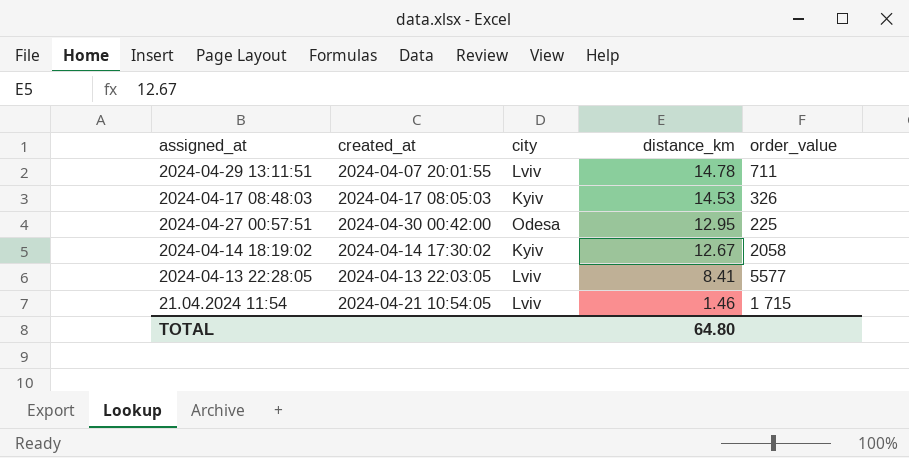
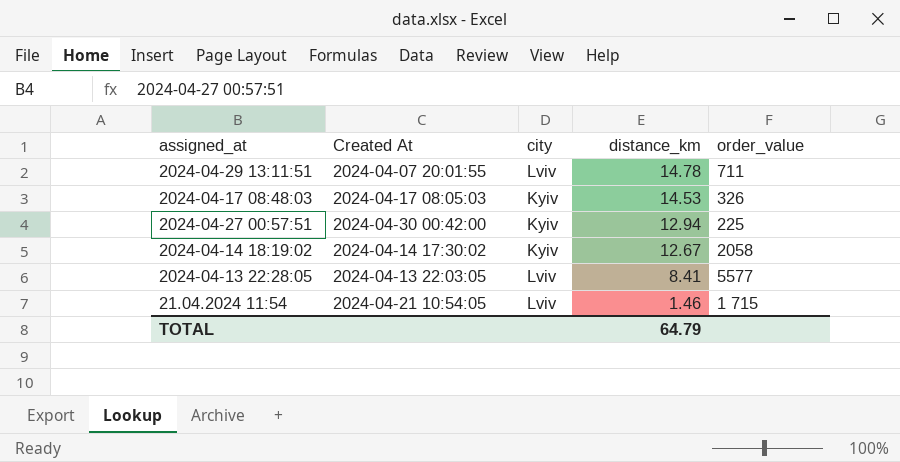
column name: created_at -> Created At
2024-04-27 00:57:51 | city: Odesa -> Kyiv
2024-04-27 00:57:51 | distance_km: 12.95 -> 12.94
TOTAL | distance_km: 64.80 -> 64.79

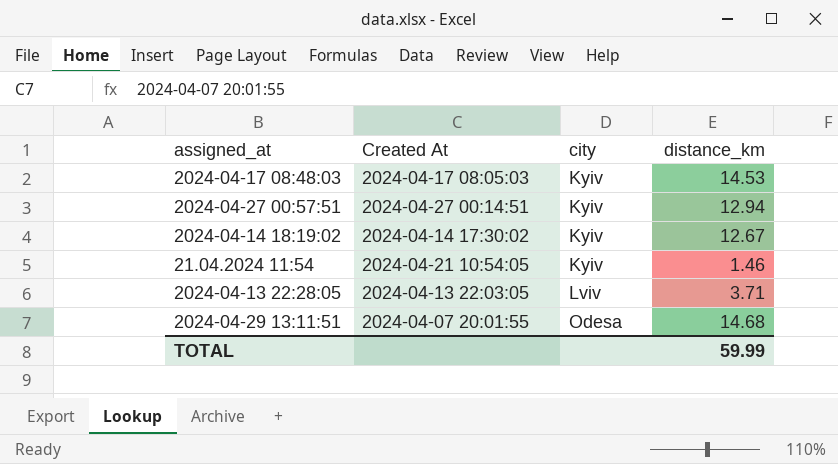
row order: distance_km descending -> city ascending
column order_value | position: 5 -> none
2024-04-27 00:57:51 | Created At: 2024-04-30 00:42:00 -> 2024-04-27 00:14:51
21.04.2024 11:54 | city: Lviv -> Kyiv
2024-04-13 22:28:05 | distance_km: 8.41 -> 3.71
2024-04-29 13:11:51 | city: Lviv -> Odesa
2024-04-29 13:11:51 | distance_km: 14.78 -> 14.68
TOTAL | distance_km: 64.79 -> 59.99

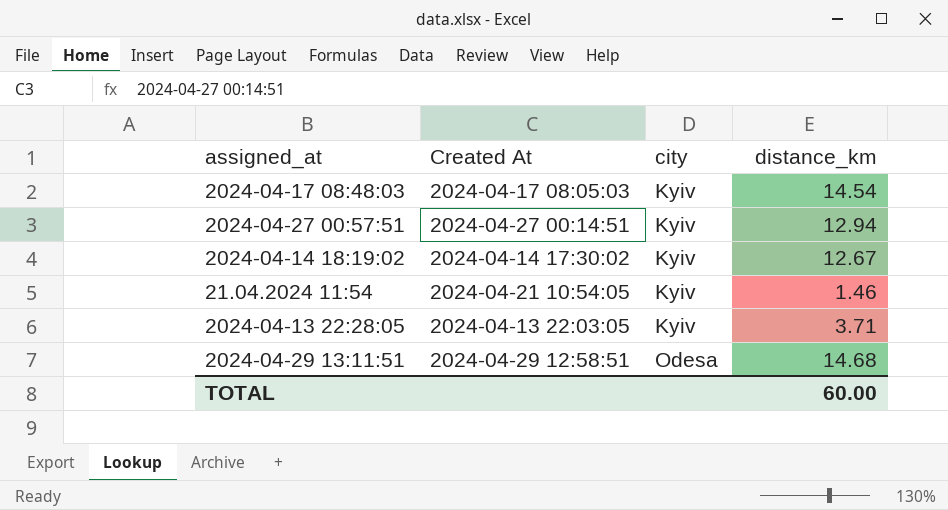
2024-04-17 08:48:03 | distance_km: 14.53 -> 14.54
2024-04-13 22:28:05 | city: Lviv -> Kyiv
2024-04-29 13:11:51 | Created At: 2024-04-07 20:01:55 -> 2024-04-29 12:58:51
TOTAL | distance_km: 59.99 -> 60.00

